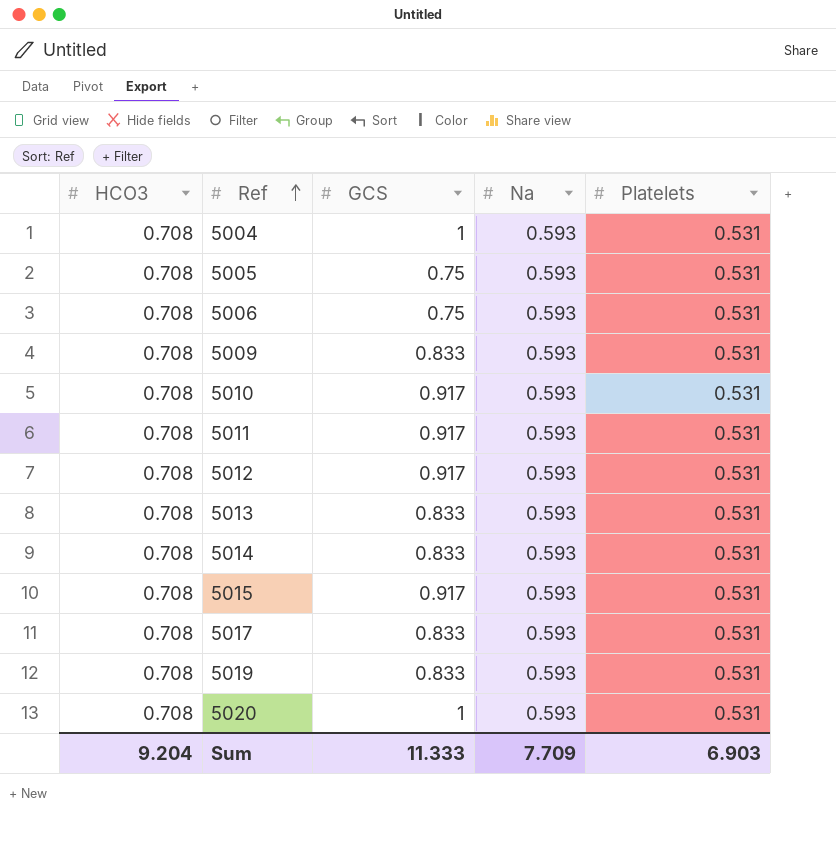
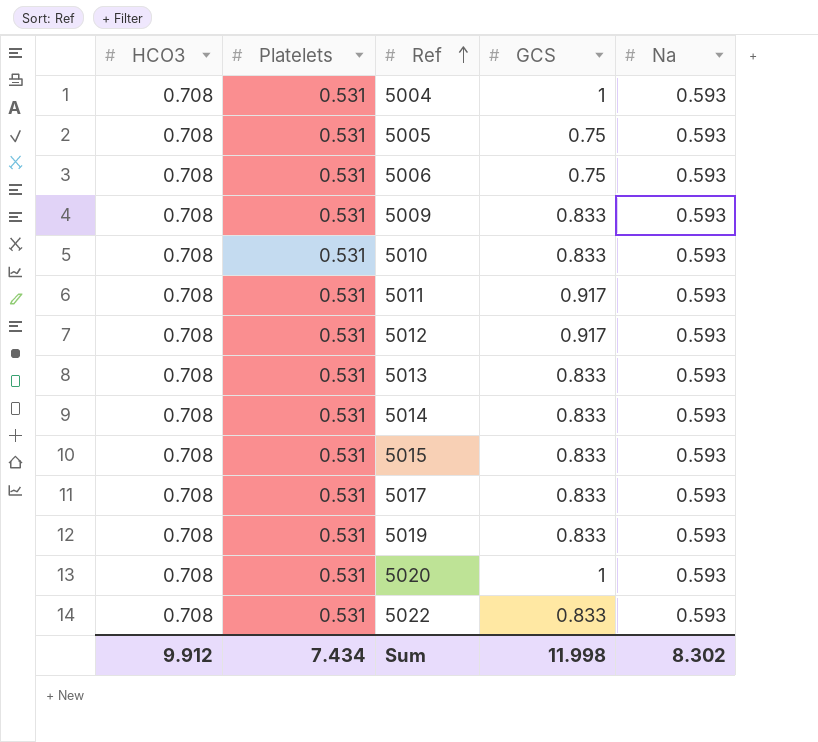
column Platelets | position: 5 -> 2
5010 | GCS: 0.917 -> 0.833
5015 | GCS: 0.917 -> 0.833
row 5022: none -> 0.708 | 0.531 | 0.833 | 0.593
Sum | HCO3: 9.204 -> 9.912
Sum | Platelets: 6.903 -> 7.434
Sum | GCS: 11.333 -> 11.998
Sum | Na: 7.709 -> 8.302

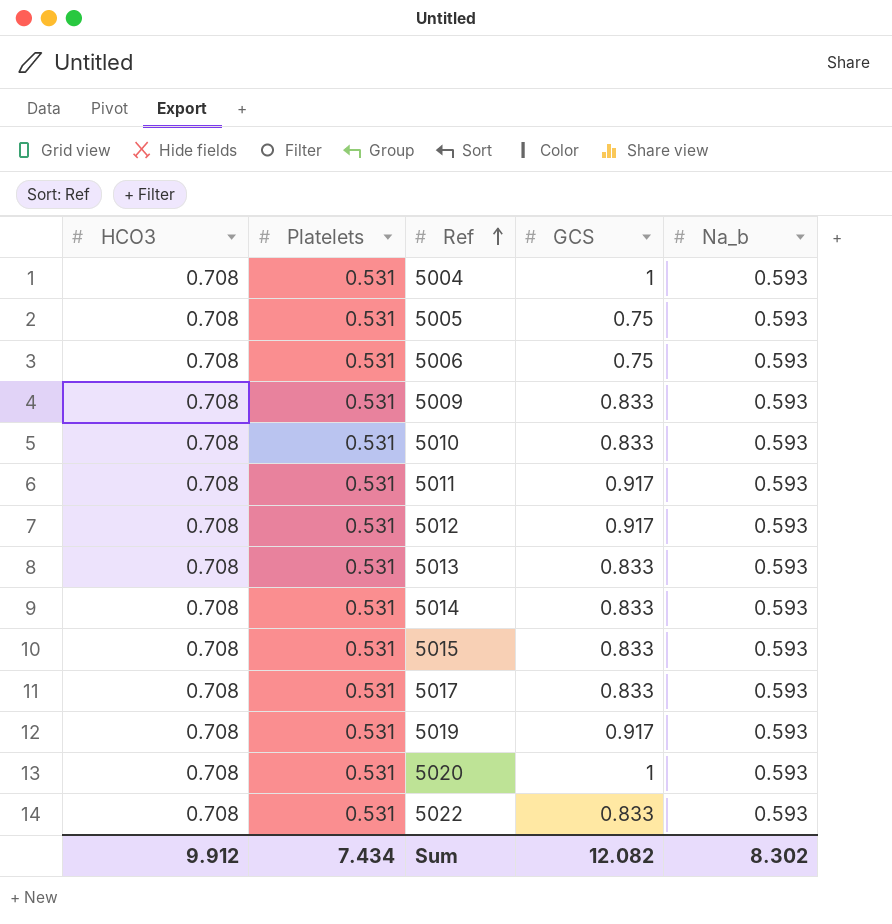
column name: Na -> Na_b
5019 | GCS: 0.833 -> 0.917
Sum | GCS: 11.998 -> 12.082

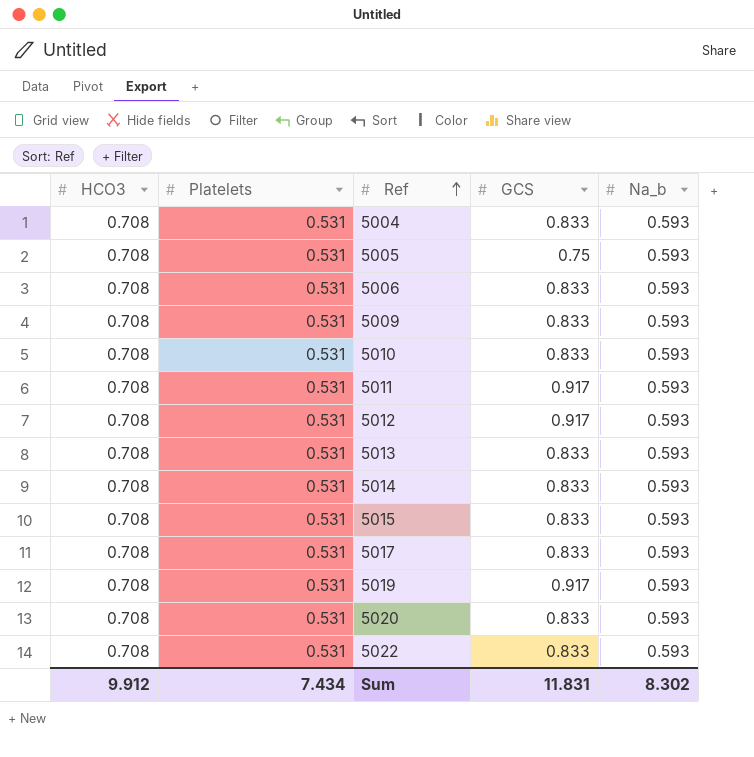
5004 | GCS: 1 -> 0.833
5006 | GCS: 0.75 -> 0.833
5020 | GCS: 1 -> 0.833
Sum | GCS: 12.082 -> 11.831

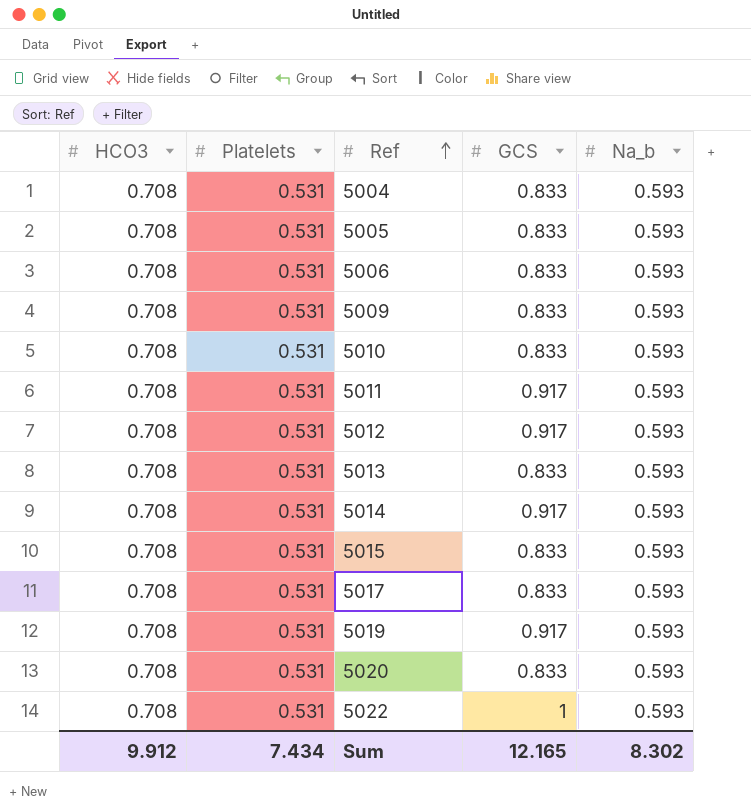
5005 | GCS: 0.75 -> 0.833
5014 | GCS: 0.833 -> 0.917
5022 | GCS: 0.833 -> 1
Sum | GCS: 11.831 -> 12.165

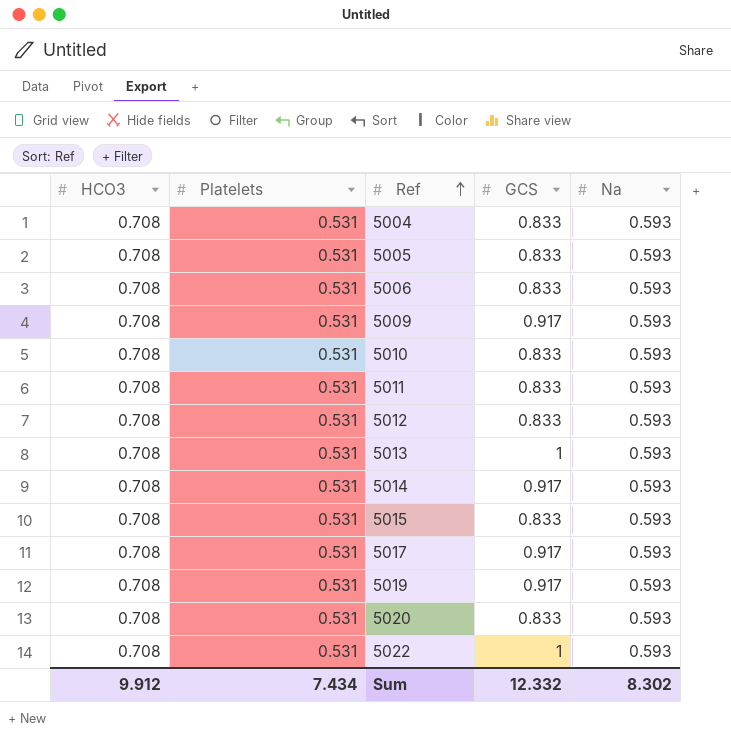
column name: Na_b -> Na
5009 | GCS: 0.833 -> 0.917
5011 | GCS: 0.917 -> 0.833
5012 | GCS: 0.917 -> 0.833
5013 | GCS: 0.833 -> 1
5017 | GCS: 0.833 -> 0.917
Sum | GCS: 12.165 -> 12.332

